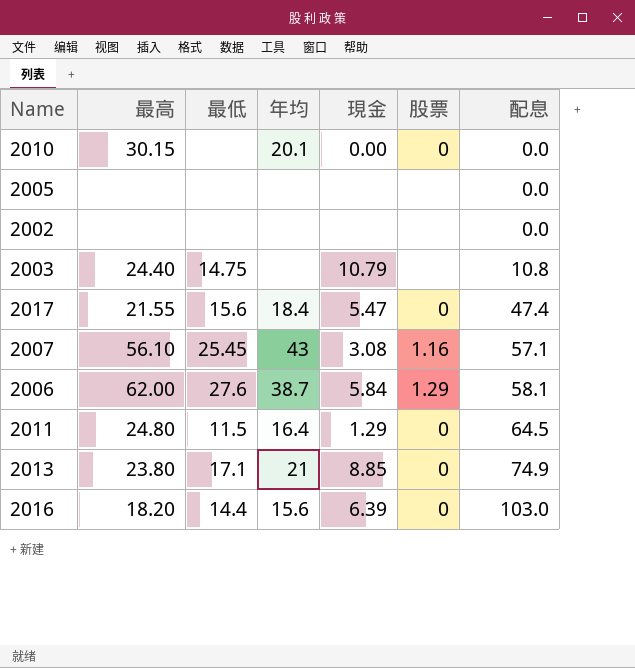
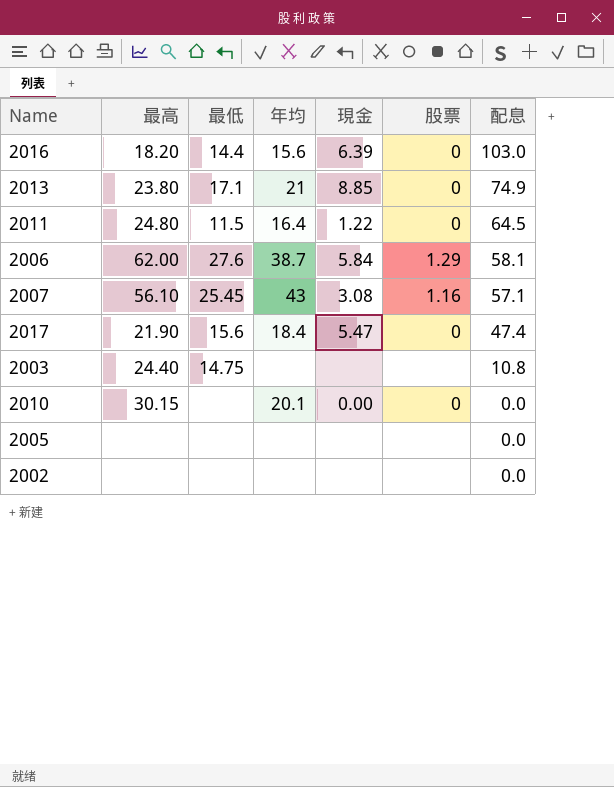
row order: 配息 ascending -> 配息 descending
2011 | 現金: 1.29 -> 1.22
2017 | 最高: 21.55 -> 21.90
2003 | 現金: 10.79 -> none

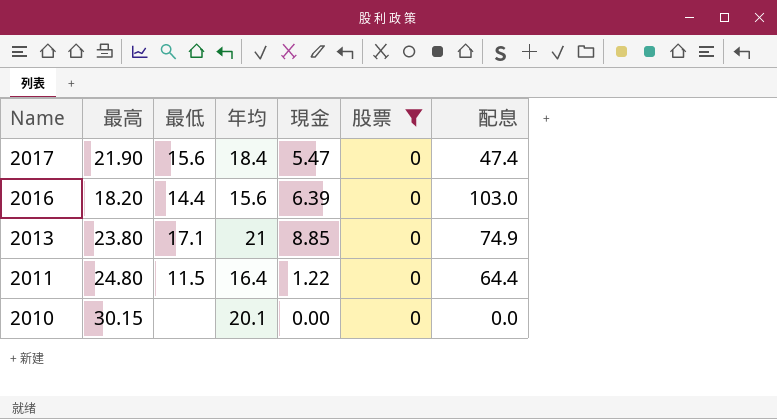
filter: none -> 股票 = 0
row order: 配息 descending -> Name descending
2011 | 配息: 64.5 -> 64.4

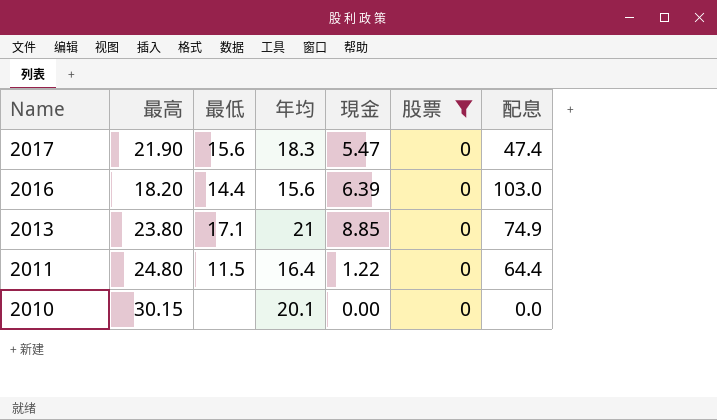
2017 | 年均: 18.4 -> 18.3

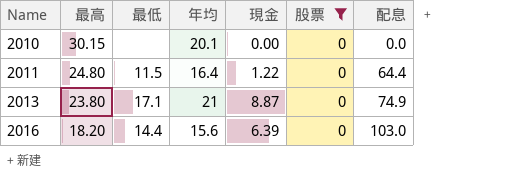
row order: Name descending -> Name ascending
row 2017: 21.90 | 15.6 | 18.3 | 5.47 | 0 | 47.4 -> none
2013 | 現金: 8.85 -> 8.87

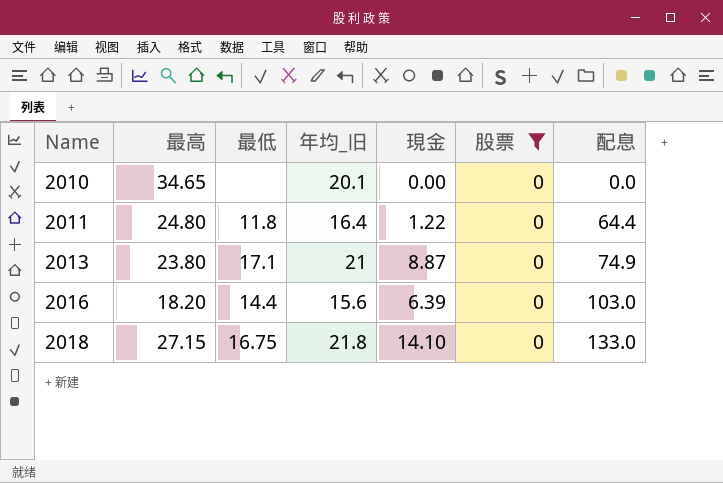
column name: 年均 -> 年均_旧
2010 | 最高: 30.15 -> 34.65
2011 | 最低: 11.5 -> 11.8
row 2018: none -> 27.15 | 16.75 | 21.8 | 14.10 | 0 | 133.0

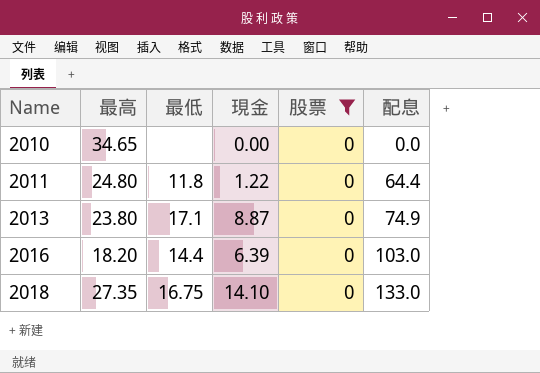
column 年均_旧 | position: 4 -> none
2018 | 最高: 27.15 -> 27.35

